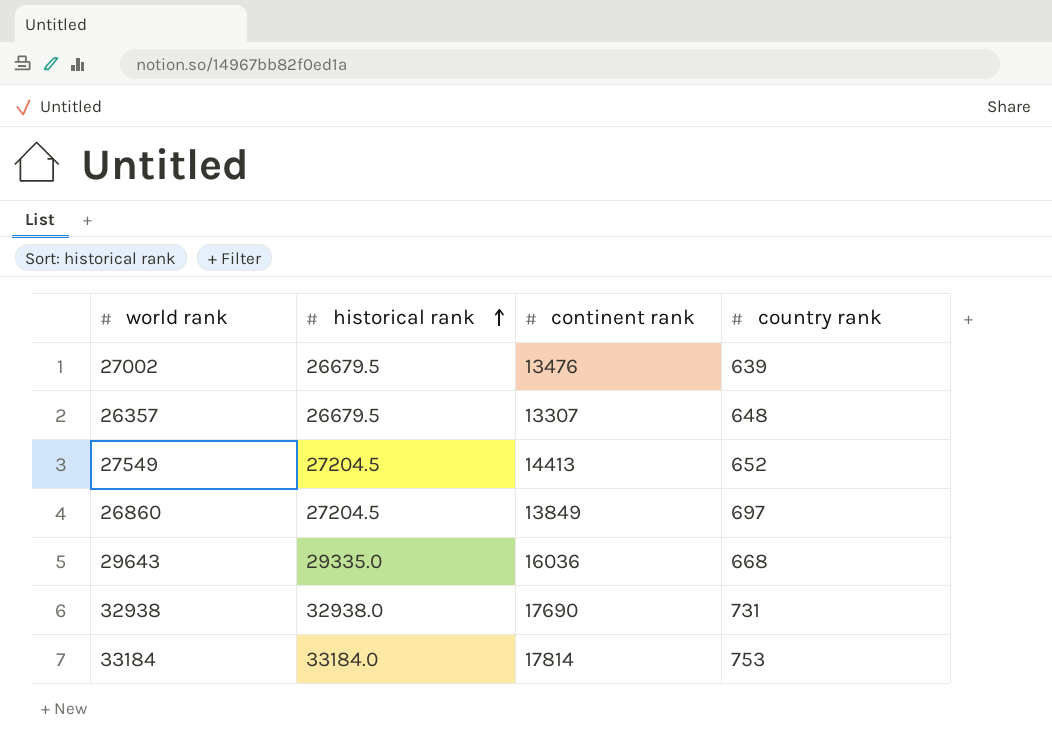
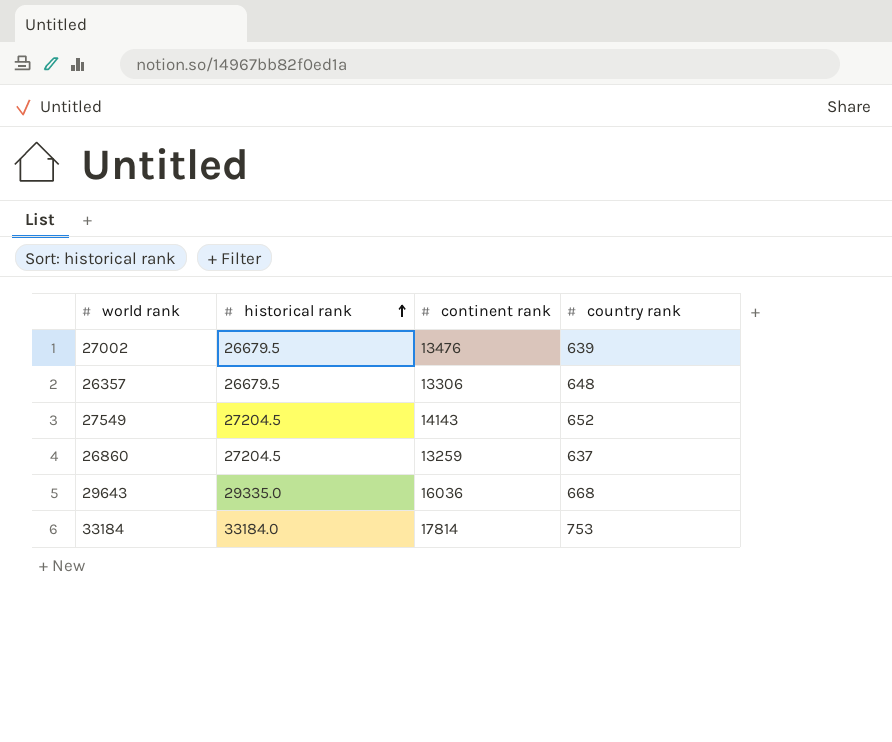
row 32938: 32938.0 | 17690 | 731 -> none
26357 | continent rank: 13307 -> 13306
27549 | continent rank: 14413 -> 14143
26860 | continent rank: 13849 -> 13259
26860 | country rank: 697 -> 637

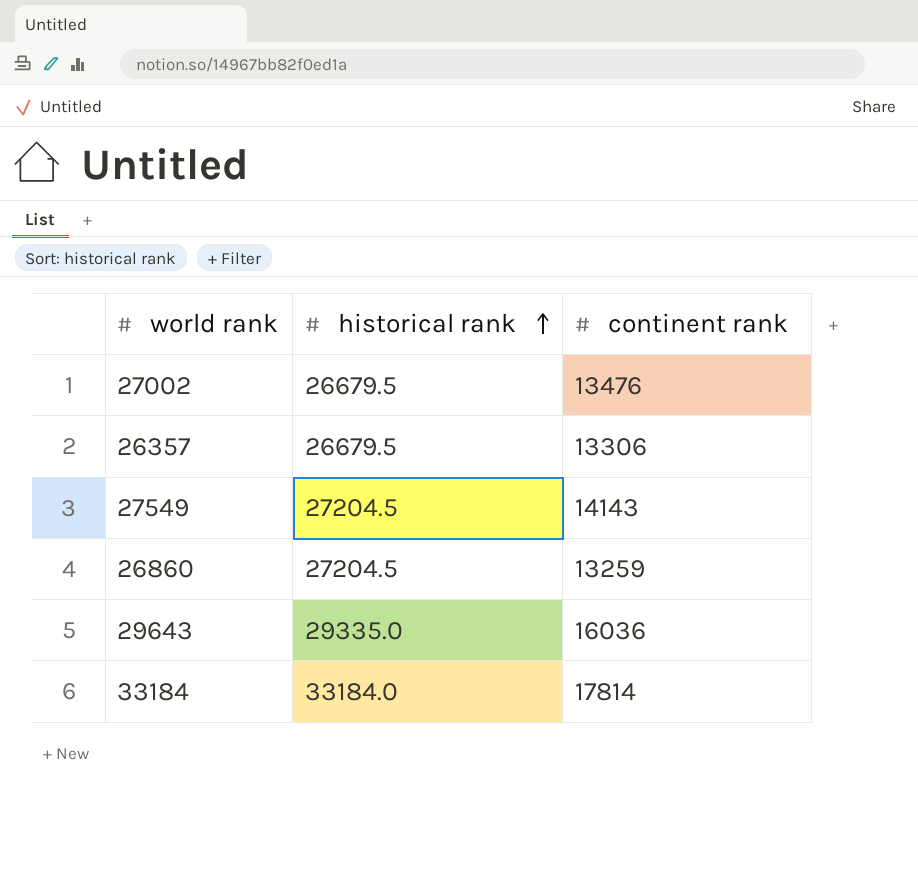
column country rank | position: 4 -> none

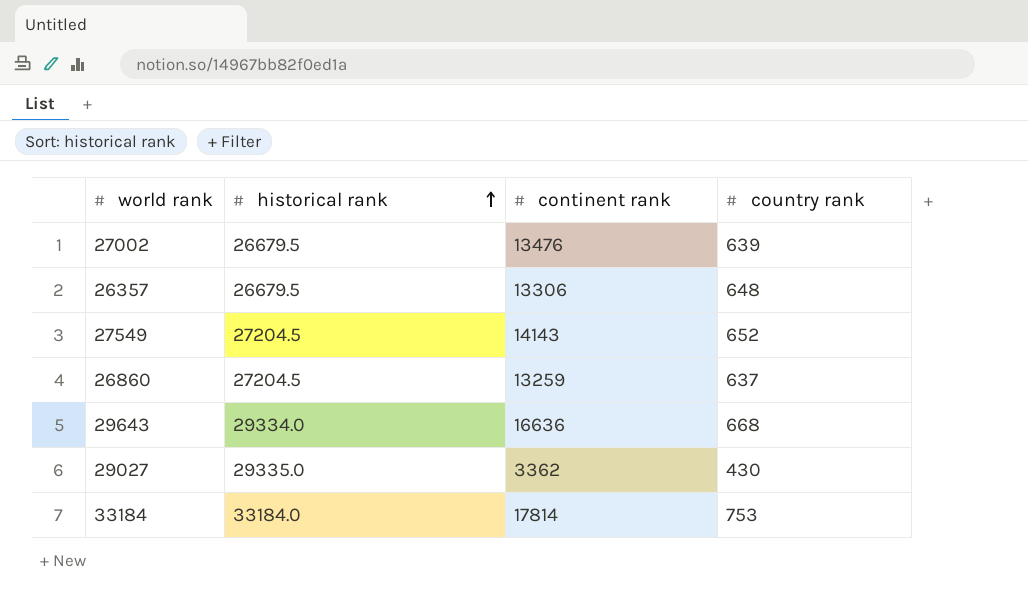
column country rank | position: none -> 4
29643 | historical rank: 29335.0 -> 29334.0
29643 | continent rank: 16036 -> 16636
row 29027: none -> 29335.0 | 3362 | 430

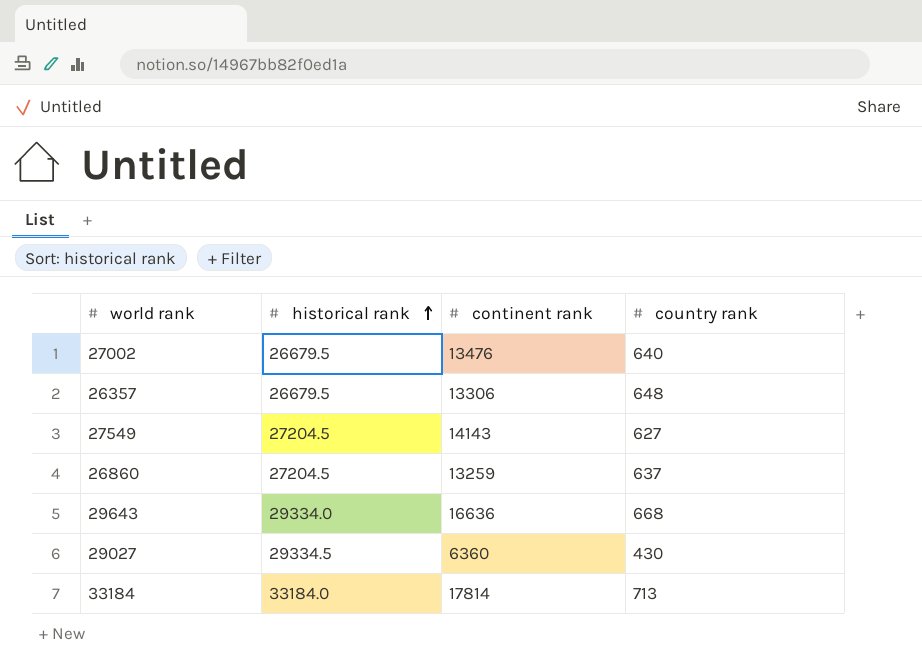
27002 | country rank: 639 -> 640
27549 | country rank: 652 -> 627
29027 | historical rank: 29335.0 -> 29334.5
29027 | continent rank: 3362 -> 6360
33184 | country rank: 753 -> 713

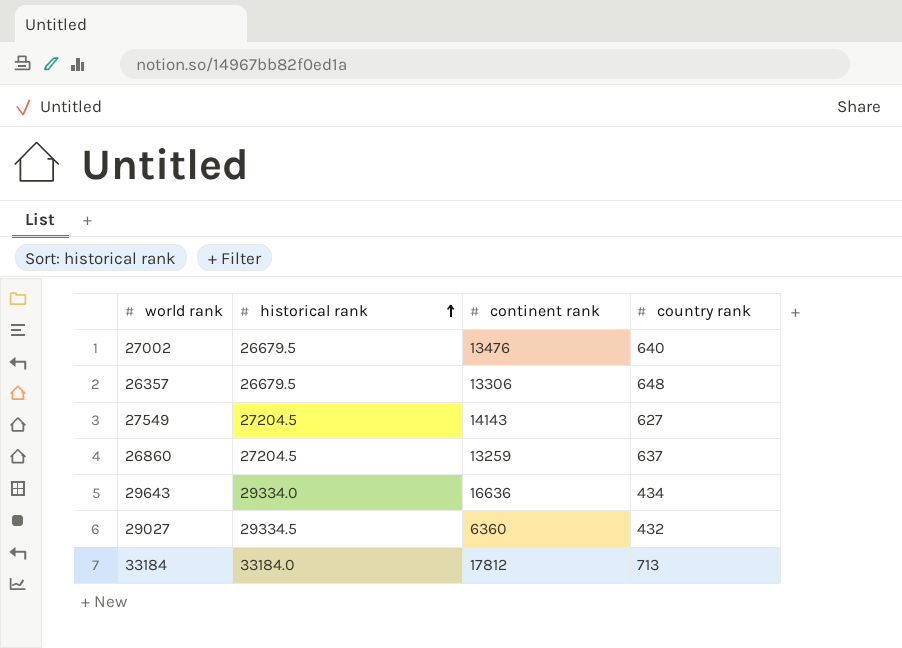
29643 | country rank: 668 -> 434
29027 | country rank: 430 -> 432
33184 | continent rank: 17814 -> 17812

